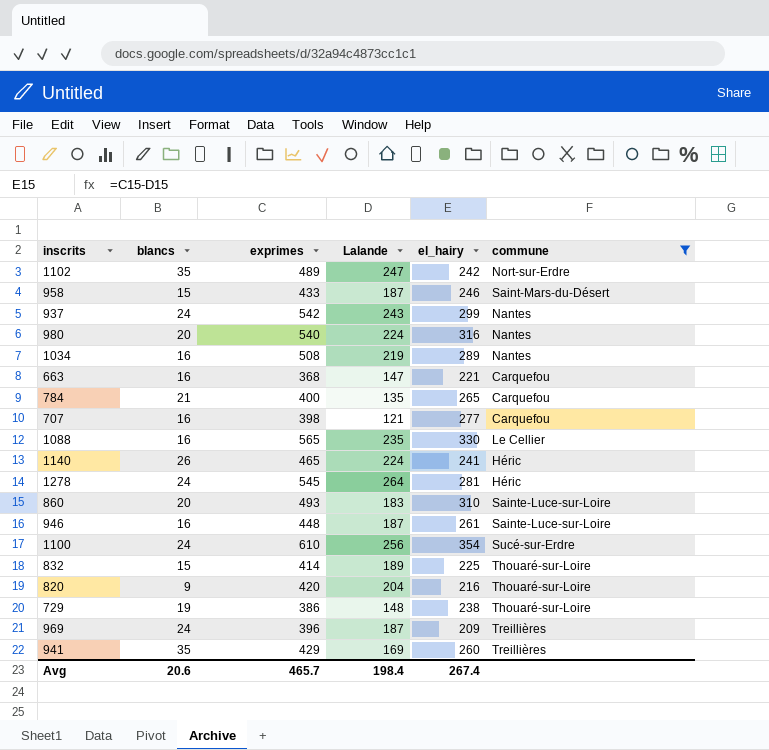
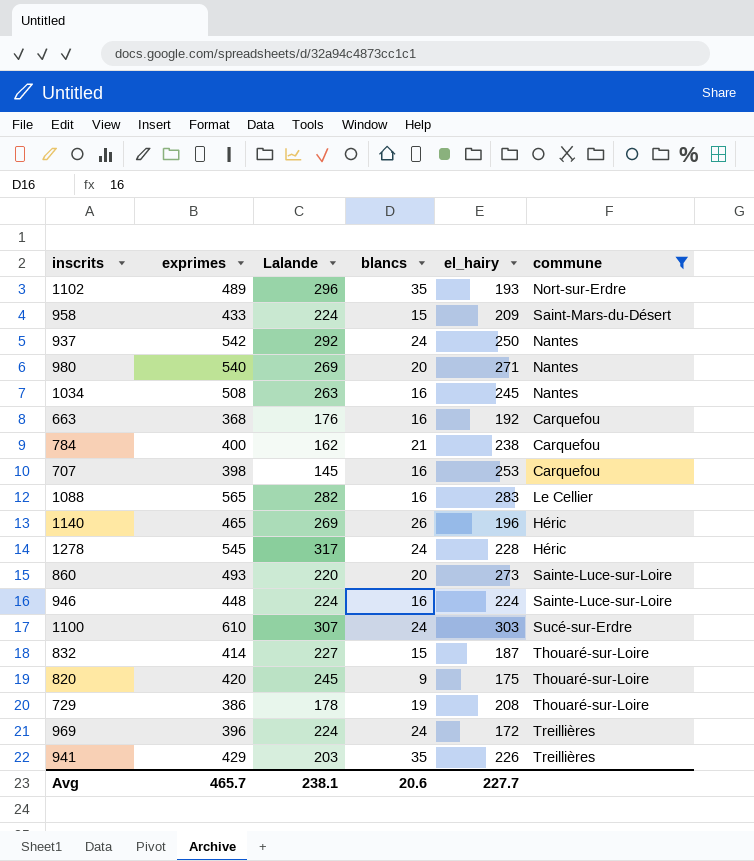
column blancs | position: 2 -> 4
1102 | Lalande: 247 -> 296
1102 | el_hairy: 242 -> 193
958 | Lalande: 187 -> 224
958 | el_hairy: 246 -> 209
937 | Lalande: 243 -> 292
937 | el_hairy: 299 -> 250
980 | Lalande: 224 -> 269
980 | el_hairy: 316 -> 271
1034 | Lalande: 219 -> 263
1034 | el_hairy: 289 -> 245
663 | Lalande: 147 -> 176
663 | el_hairy: 221 -> 192
784 | Lalande: 135 -> 162
784 | el_hairy: 265 -> 238
707 | Lalande: 121 -> 145
707 | el_hairy: 277 -> 253
1088 | Lalande: 235 -> 282
1088 | el_hairy: 330 -> 283
1140 | Lalande: 224 -> 269
1140 | el_hairy: 241 -> 196
1278 | Lalande: 264 -> 317
1278 | el_hairy: 281 -> 228
860 | Lalande: 183 -> 220
860 | el_hairy: 310 -> 273
946 | Lalande: 187 -> 224
946 | el_hairy: 261 -> 224
1100 | Lalande: 256 -> 307
1100 | el_hairy: 354 -> 303
832 | Lalande: 189 -> 227
832 | el_hairy: 225 -> 187
820 | Lalande: 204 -> 245
820 | el_hairy: 216 -> 175
729 | Lalande: 148 -> 178
729 | el_hairy: 238 -> 208
969 | Lalande: 187 -> 224
969 | el_hairy: 209 -> 172
941 | Lalande: 169 -> 203
941 | el_hairy: 260 -> 226
Avg | Lalande: 198.4 -> 238.1
Avg | el_hairy: 267.4 -> 227.7

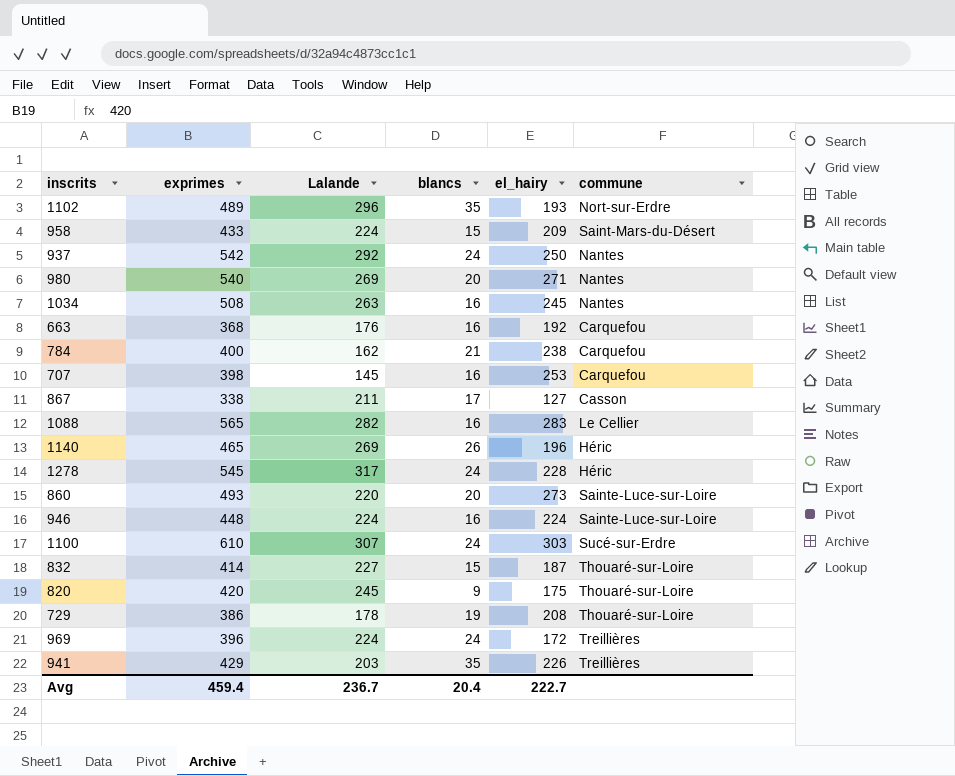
filter: commune != Casson -> none
Avg | exprimes: 465.7 -> 459.4
Avg | Lalande: 238.1 -> 236.7
Avg | blancs: 20.6 -> 20.4
Avg | el_hairy: 227.7 -> 222.7

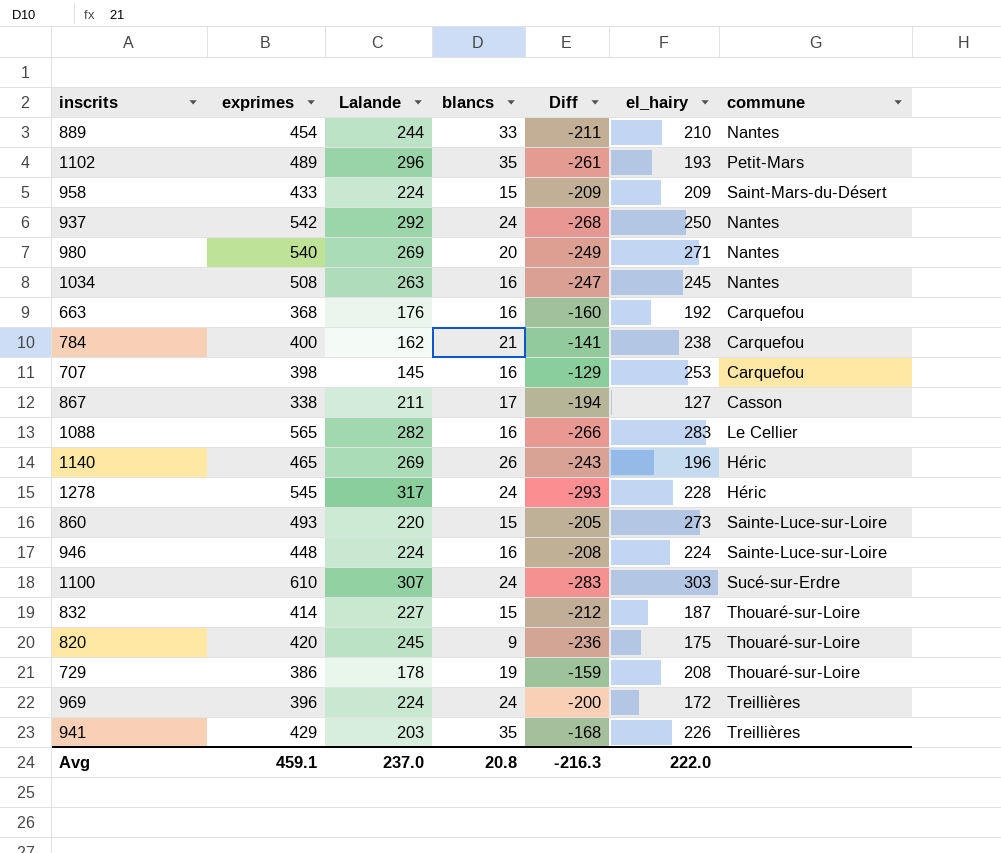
column Diff | formula: none -> [blancs] - [Lalande]
row 889: none -> 454 | 244 | 33 | -211 | 210 | Nantes
1102 | commune: Nort-sur-Erdre -> Petit-Mars
860 | blancs: 20 -> 15
Avg | exprimes: 459.4 -> 459.1
Avg | Lalande: 236.7 -> 237.0
Avg | blancs: 20.4 -> 20.8
Avg | el_hairy: 222.7 -> 222.0

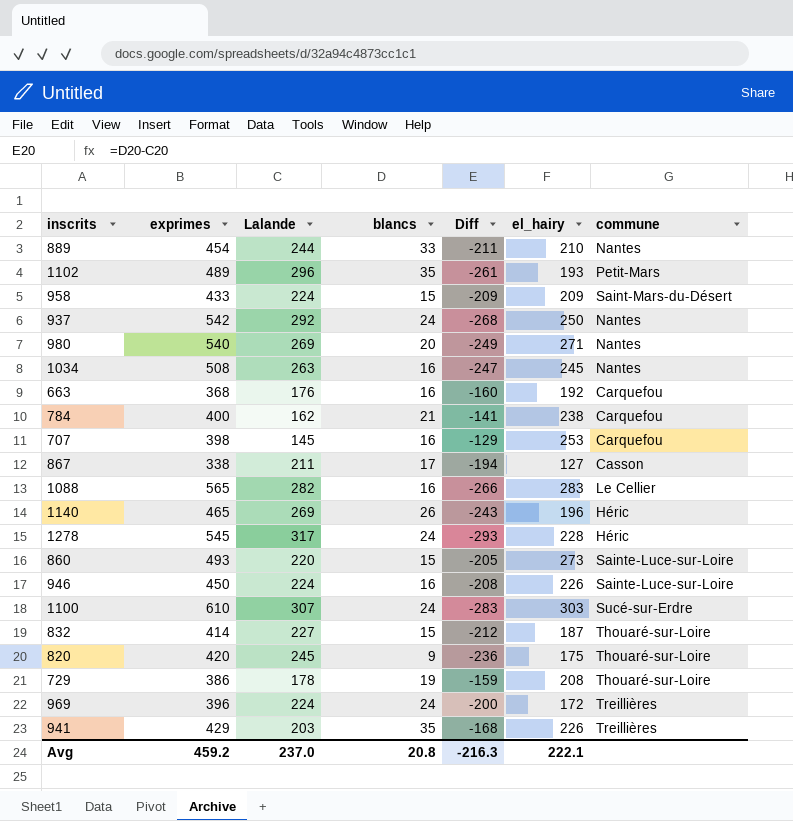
946 | exprimes: 448 -> 450
946 | el_hairy: 224 -> 226
Avg | exprimes: 459.1 -> 459.2
Avg | el_hairy: 222.0 -> 222.1

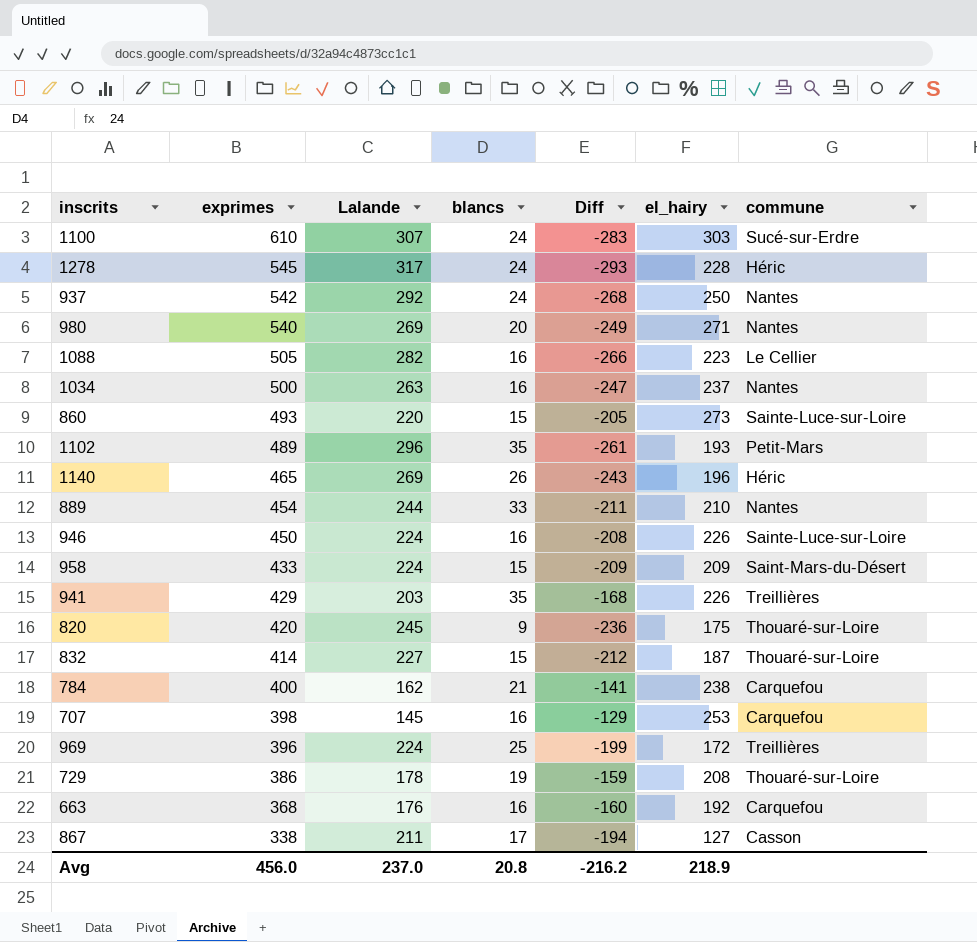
row order: none -> exprimes descending
1088 | exprimes: 565 -> 505
1088 | el_hairy: 283 -> 223
1034 | exprimes: 508 -> 500
1034 | el_hairy: 245 -> 237
969 | blancs: 24 -> 25
969 | Diff: -200 -> -199
Avg | exprimes: 459.2 -> 456.0
Avg | Diff: -216.3 -> -216.2
Avg | el_hairy: 222.1 -> 218.9

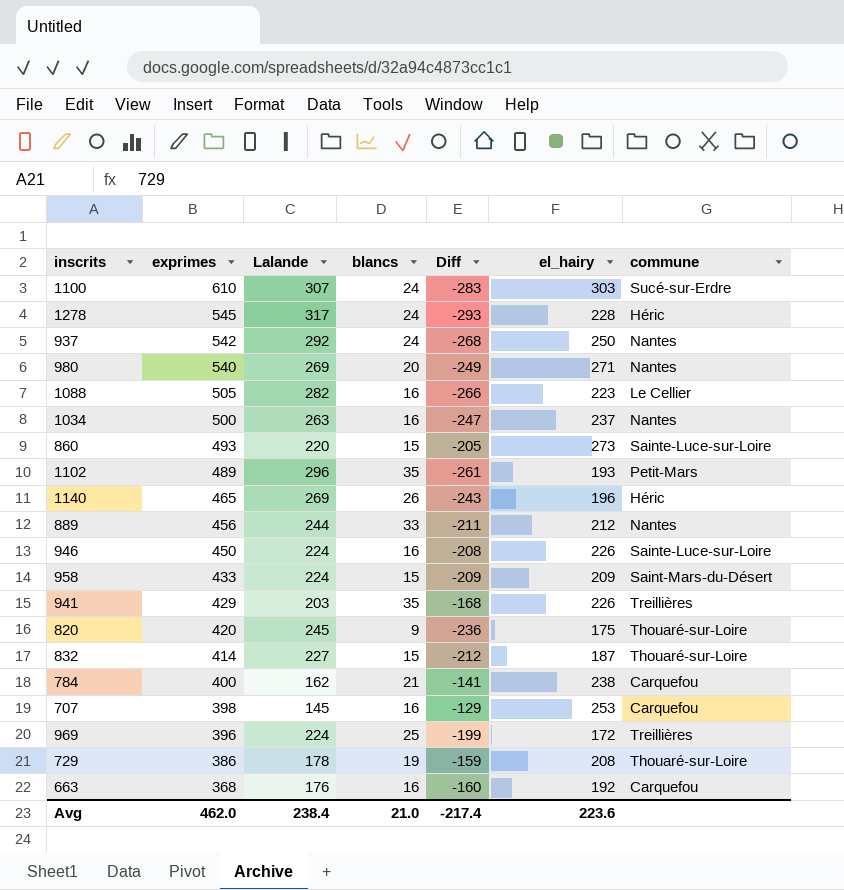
row 867: 338 | 211 | 17 | -194 | 127 | Casson -> none
889 | exprimes: 454 -> 456
889 | el_hairy: 210 -> 212
Avg | exprimes: 456.0 -> 462.0
Avg | Lalande: 237.0 -> 238.4
Avg | blancs: 20.8 -> 21.0
Avg | Diff: -216.2 -> -217.4
Avg | el_hairy: 218.9 -> 223.6

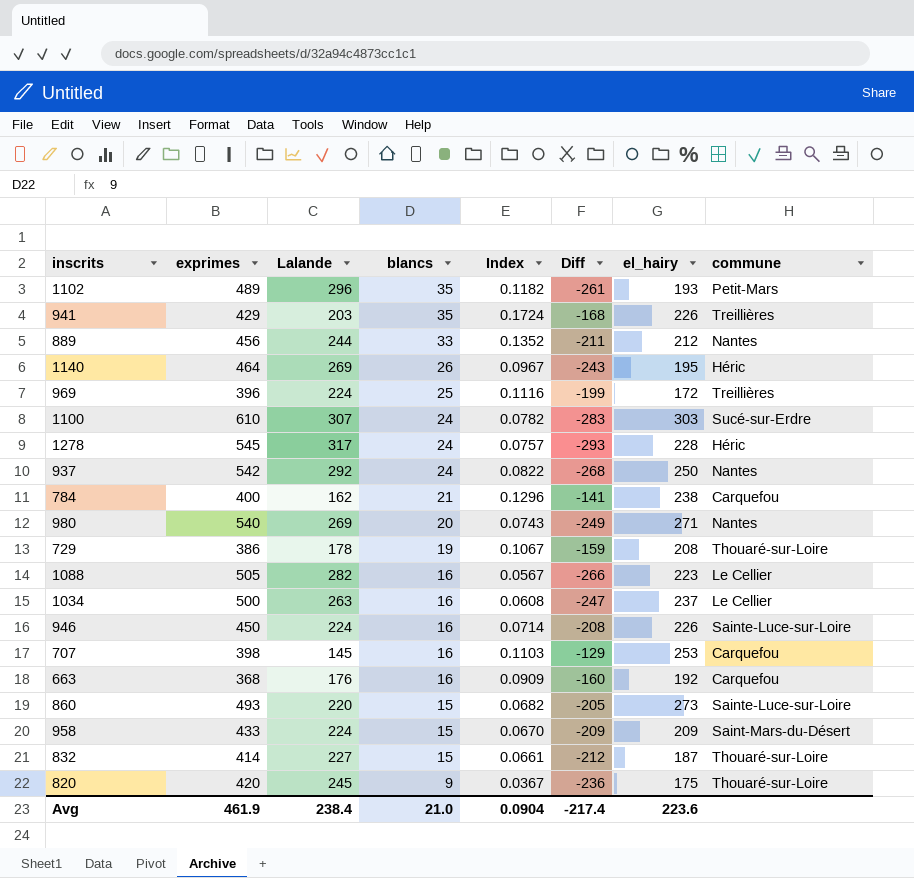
row order: exprimes descending -> blancs descending
column Index | formula: none -> [blancs] / [Lalande]
1140 | exprimes: 465 -> 464
1140 | el_hairy: 196 -> 195
1034 | commune: Nantes -> Le Cellier
Avg | exprimes: 462.0 -> 461.9

